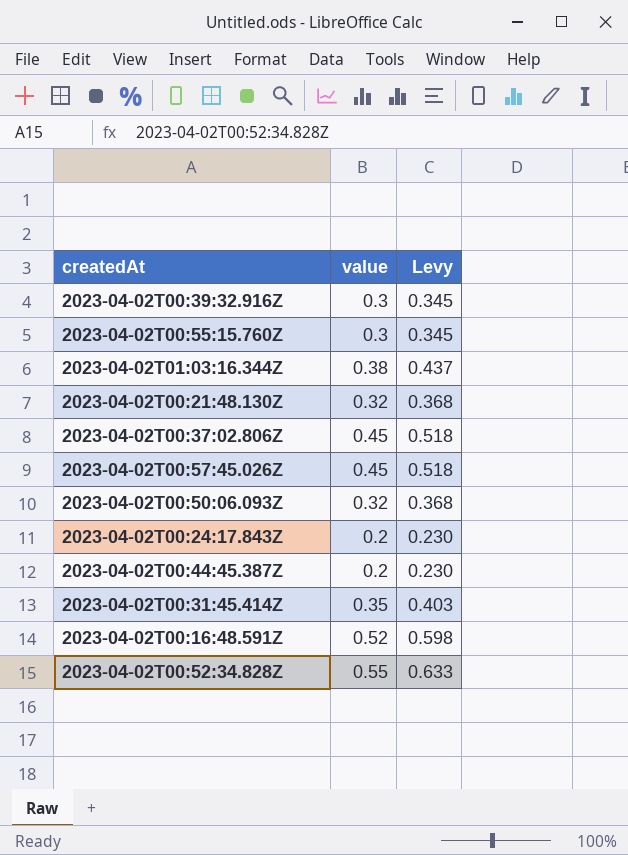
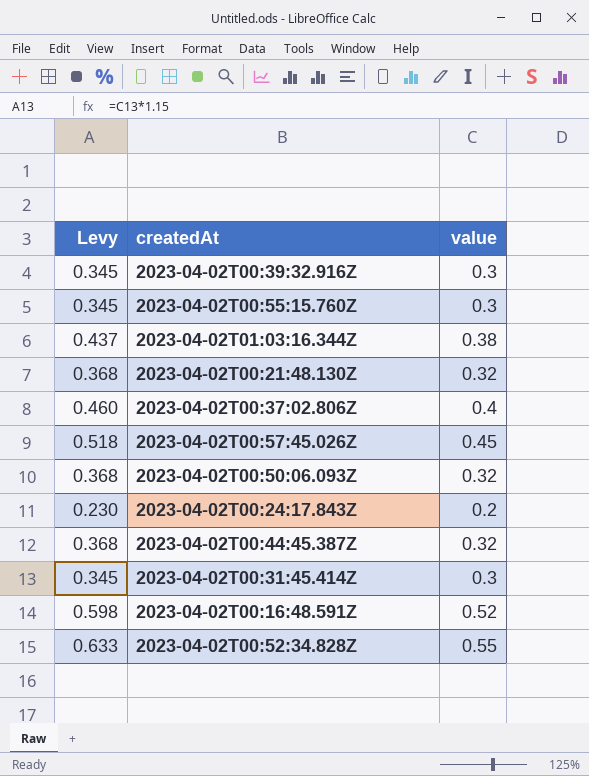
column Levy | position: 3 -> 1
2023-04-02T00:37:02.806Z | Levy: 0.518 -> 0.460
2023-04-02T00:37:02.806Z | value: 0.45 -> 0.4
2023-04-02T00:44:45.387Z | Levy: 0.230 -> 0.368
2023-04-02T00:44:45.387Z | value: 0.2 -> 0.32
2023-04-02T00:31:45.414Z | Levy: 0.403 -> 0.345
2023-04-02T00:31:45.414Z | value: 0.35 -> 0.3

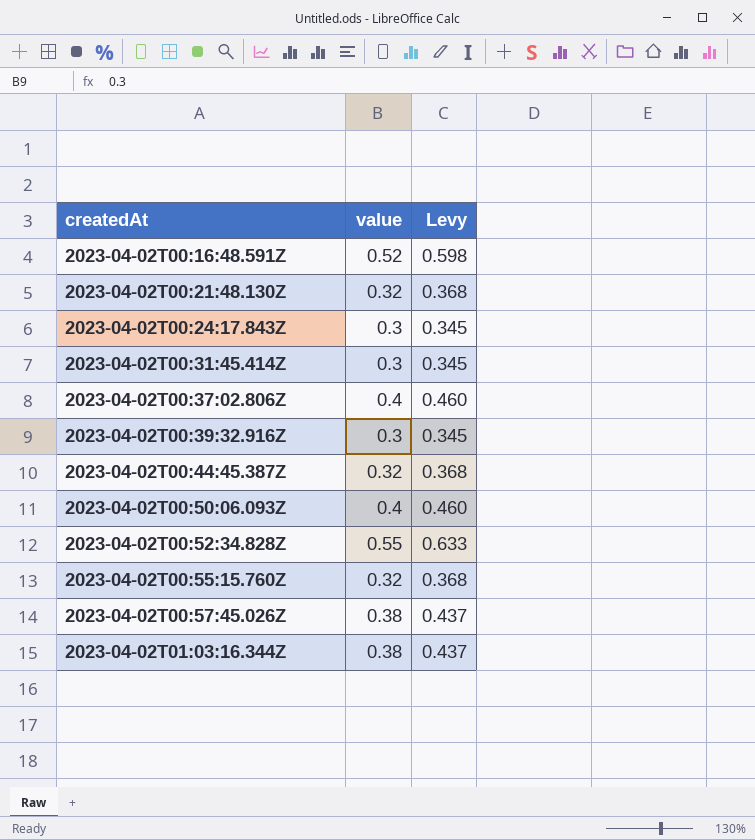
row order: none -> createdAt ascending
column Levy | position: 1 -> 3
2023-04-02T00:24:17.843Z | value: 0.2 -> 0.3
2023-04-02T00:24:17.843Z | Levy: 0.230 -> 0.345
2023-04-02T00:50:06.093Z | value: 0.32 -> 0.4
2023-04-02T00:50:06.093Z | Levy: 0.368 -> 0.460
2023-04-02T00:55:15.760Z | value: 0.3 -> 0.32
2023-04-02T00:55:15.760Z | Levy: 0.345 -> 0.368
2023-04-02T00:57:45.026Z | value: 0.45 -> 0.38
2023-04-02T00:57:45.026Z | Levy: 0.518 -> 0.437

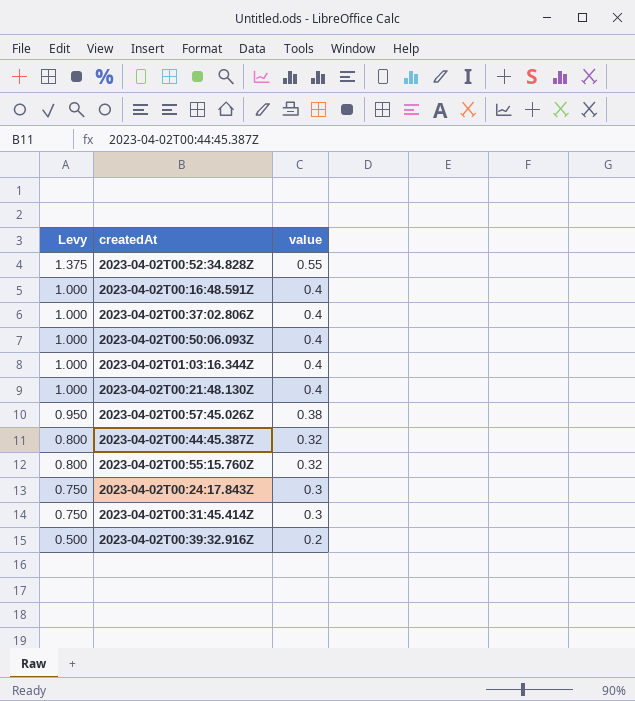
row order: createdAt ascending -> Levy descending
column Levy | formula: [value] * 1.15 -> [value] * 2.5
column Levy | position: 3 -> 1
2023-04-02T00:16:48.591Z | value: 0.52 -> 0.4
2023-04-02T01:03:16.344Z | value: 0.38 -> 0.4
2023-04-02T00:21:48.130Z | value: 0.32 -> 0.4
2023-04-02T00:39:32.916Z | value: 0.3 -> 0.2

